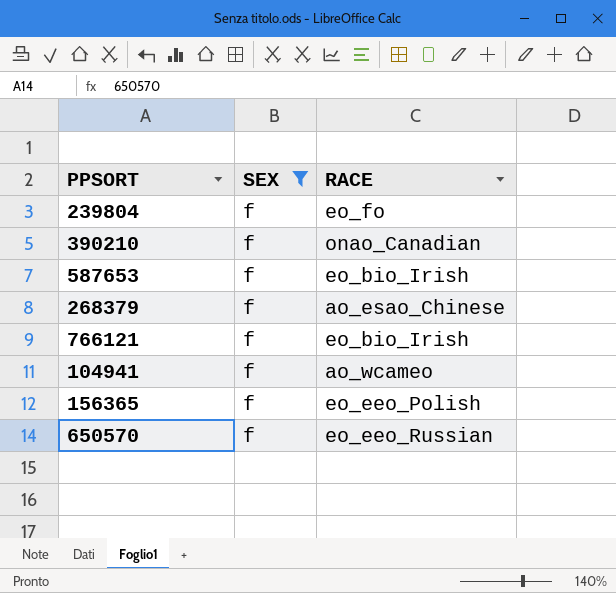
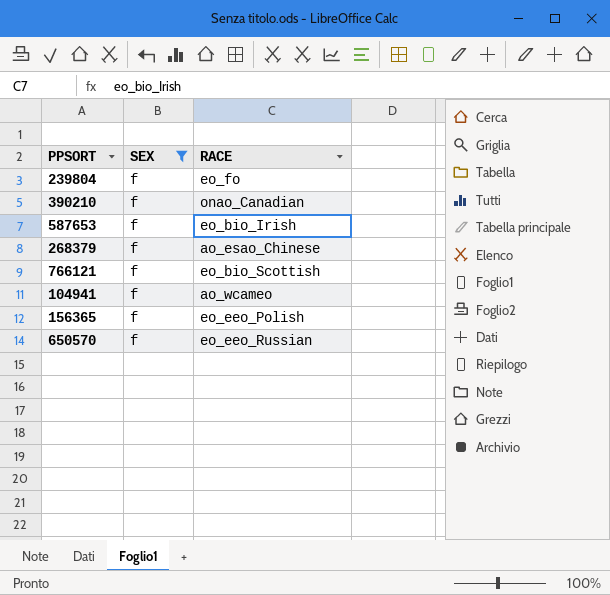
766121 | RACE: eo_bio_Irish -> eo_bio_Scottish

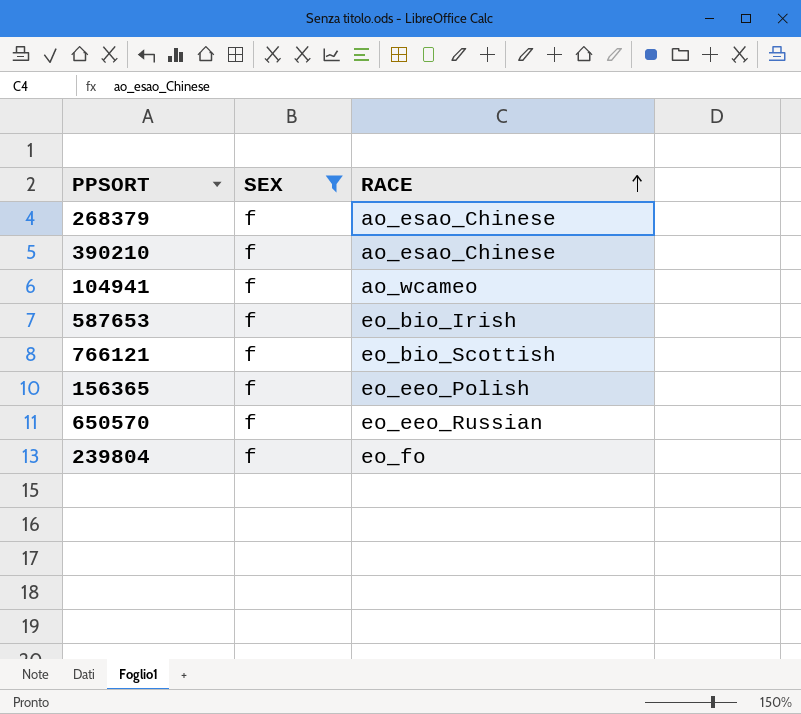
row order: none -> RACE ascending
390210 | RACE: onao_Canadian -> ao_esao_Chinese

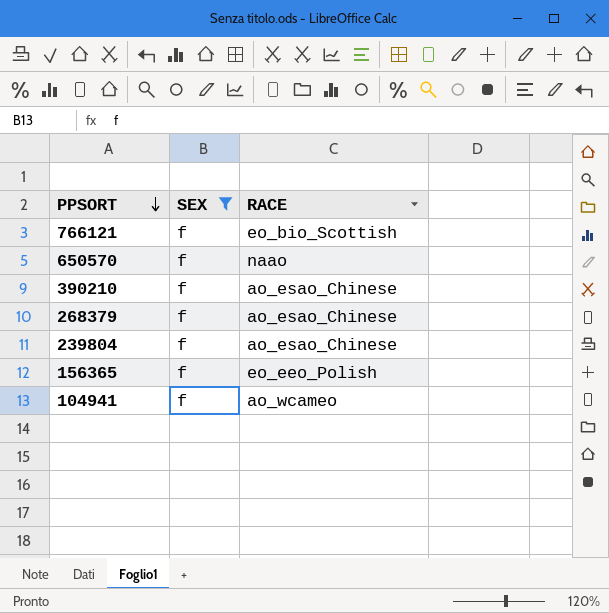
row order: RACE ascending -> PPSORT descending
row 587653: f | eo_bio_Irish -> none
650570 | RACE: eo_eeo_Russian -> naao
239804 | RACE: eo_fo -> ao_esao_Chinese

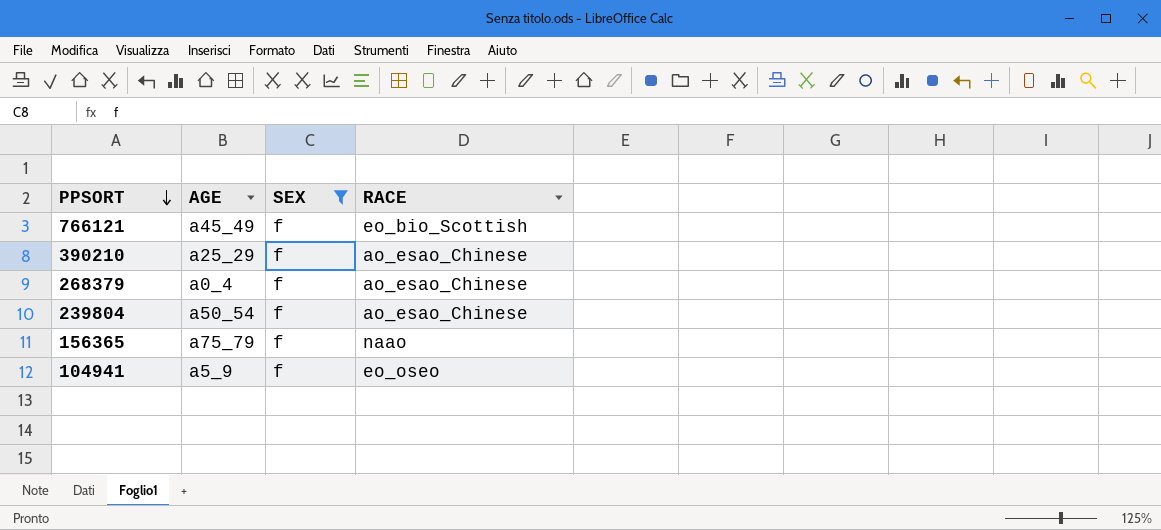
column AGE | position: none -> 2
row 650570: f | naao -> none
156365 | RACE: eo_eeo_Polish -> naao
104941 | RACE: ao_wcameo -> eo_oseo

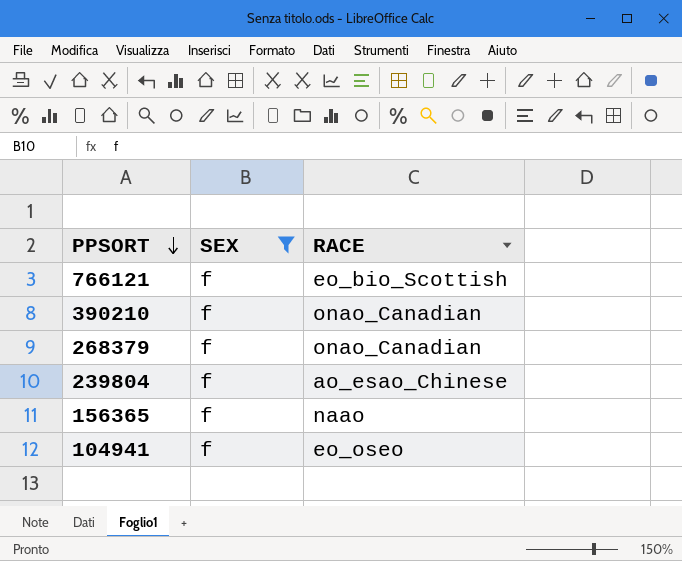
column AGE | position: 2 -> none
390210 | RACE: ao_esao_Chinese -> onao_Canadian
268379 | RACE: ao_esao_Chinese -> onao_Canadian

